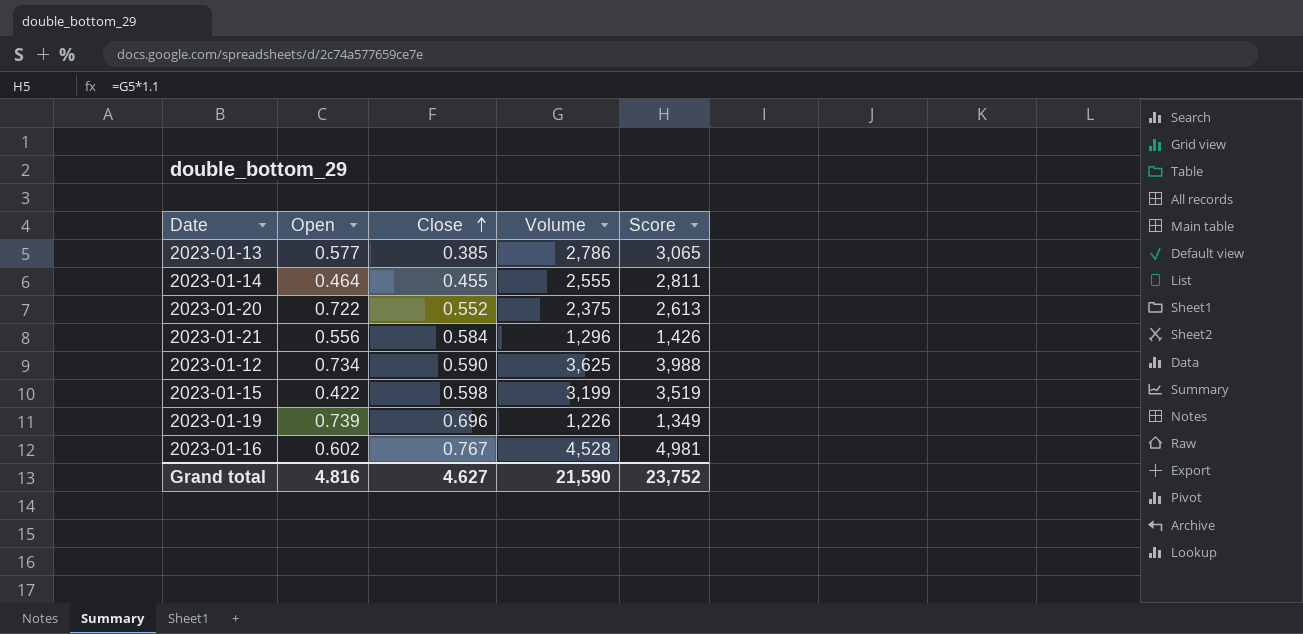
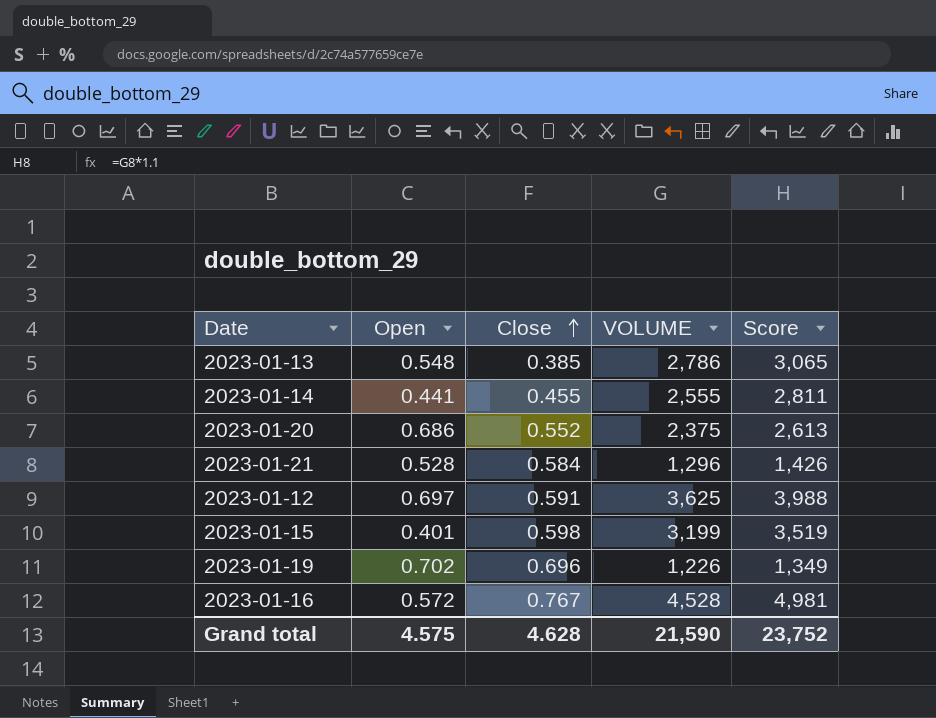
column name: Volume -> VOLUME
2023-01-13 | Open: 0.577 -> 0.548
2023-01-14 | Open: 0.464 -> 0.441
2023-01-20 | Open: 0.722 -> 0.686
2023-01-21 | Open: 0.556 -> 0.528
2023-01-12 | Open: 0.734 -> 0.697
2023-01-12 | Close: 0.590 -> 0.591
2023-01-15 | Open: 0.422 -> 0.401
2023-01-19 | Open: 0.739 -> 0.702
2023-01-16 | Open: 0.602 -> 0.572
Grand total | Open: 4.816 -> 4.575
Grand total | Close: 4.627 -> 4.628

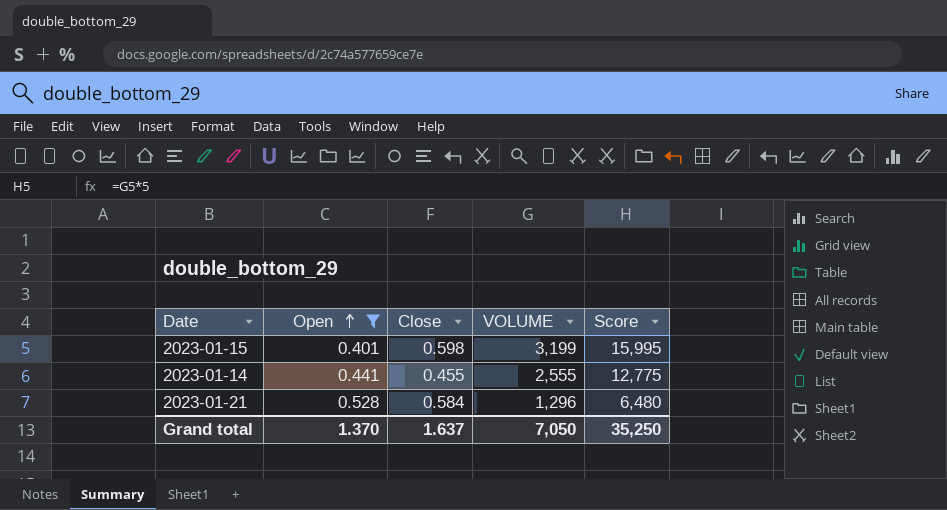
filter: none -> Open <= 0.528
row order: Close ascending -> Open ascending
column Score | formula: [VOLUME] * 1.1 -> [VOLUME] * 5
Grand total | Open: 4.575 -> 1.370
Grand total | Close: 4.628 -> 1.637
Grand total | VOLUME: 21,590 -> 7,050
Grand total | Score: 23,752 -> 35,250

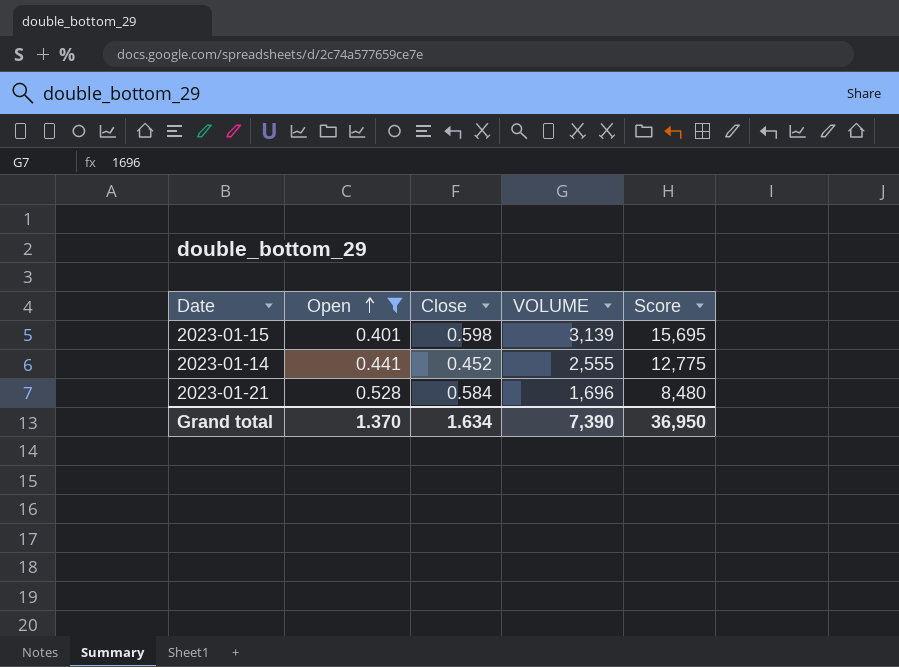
2023-01-15 | VOLUME: 3,199 -> 3,139
2023-01-15 | Score: 15,995 -> 15,695
2023-01-14 | Close: 0.455 -> 0.452
2023-01-21 | VOLUME: 1,296 -> 1,696
2023-01-21 | Score: 6,480 -> 8,480
Grand total | Close: 1.637 -> 1.634
Grand total | VOLUME: 7,050 -> 7,390
Grand total | Score: 35,250 -> 36,950

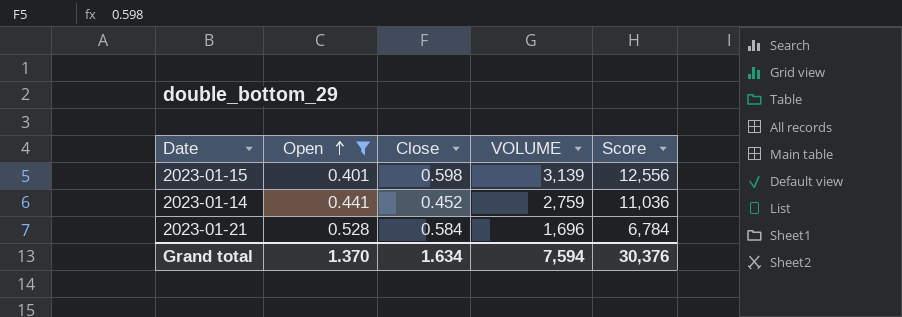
column Score | formula: [VOLUME] * 5 -> [VOLUME] * 4
2023-01-14 | VOLUME: 2,555 -> 2,759
Grand total | VOLUME: 7,390 -> 7,594
Grand total | Score: 36,950 -> 30,376

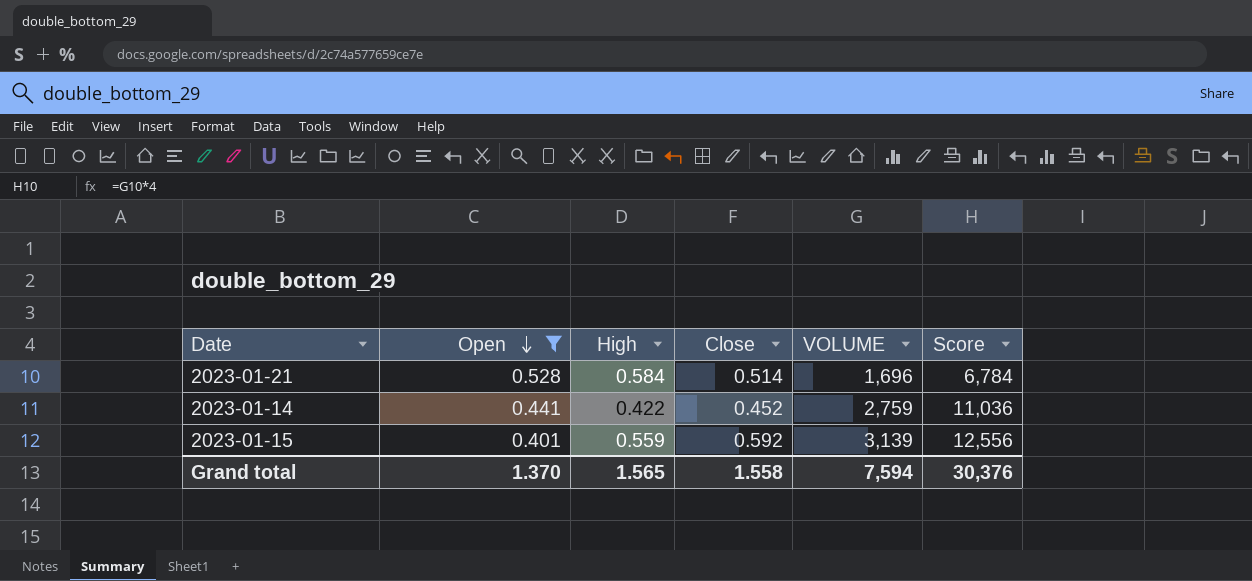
row order: Open ascending -> Open descending
column High | position: none -> 3
2023-01-21 | Close: 0.584 -> 0.514
2023-01-15 | Close: 0.598 -> 0.592
Grand total | Close: 1.634 -> 1.558

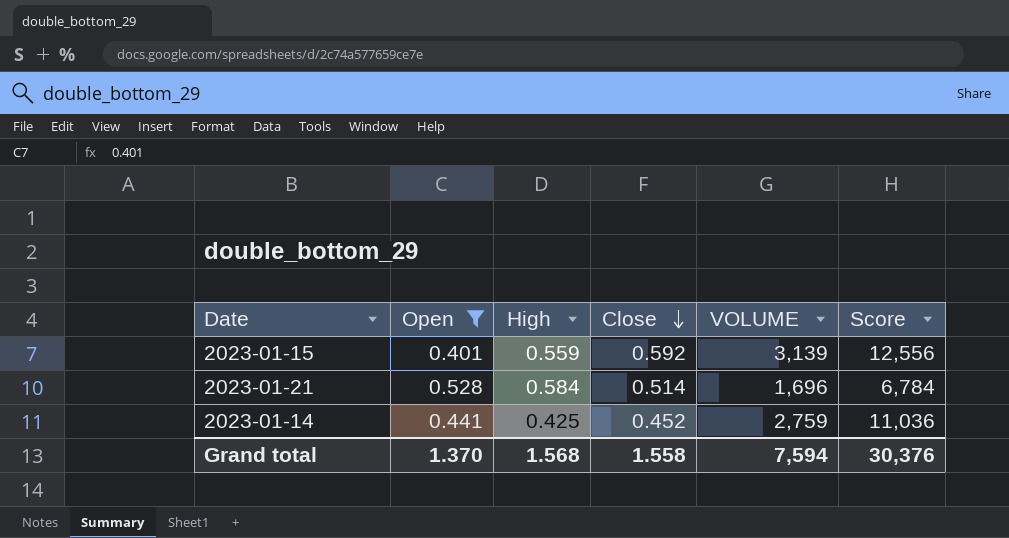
row order: Open descending -> Close descending
2023-01-14 | High: 0.422 -> 0.425
Grand total | High: 1.565 -> 1.568

